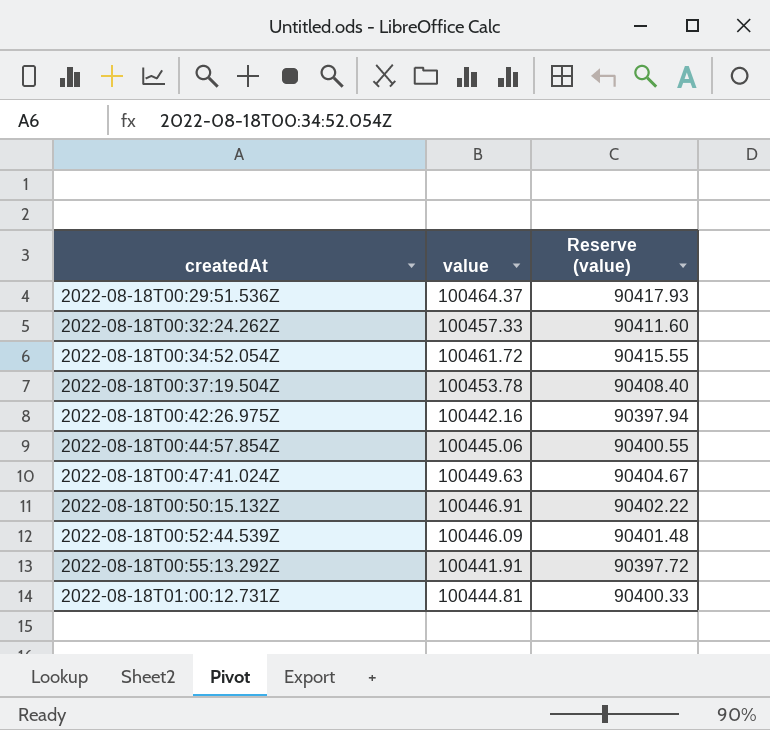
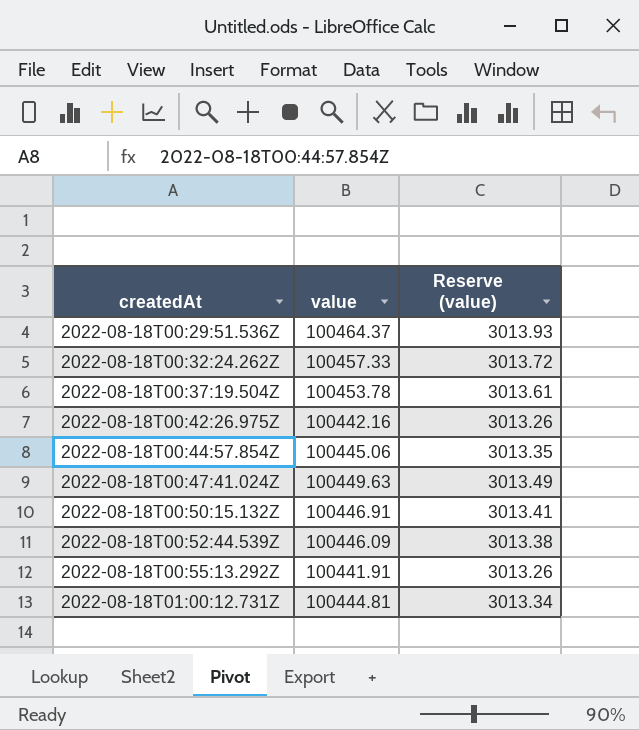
column Reserve (value) | formula: [value] * 0.9 -> [value] * 0.03
row 2022-08-18T00:34:52.054Z: 100461.72 | 90415.55 -> none

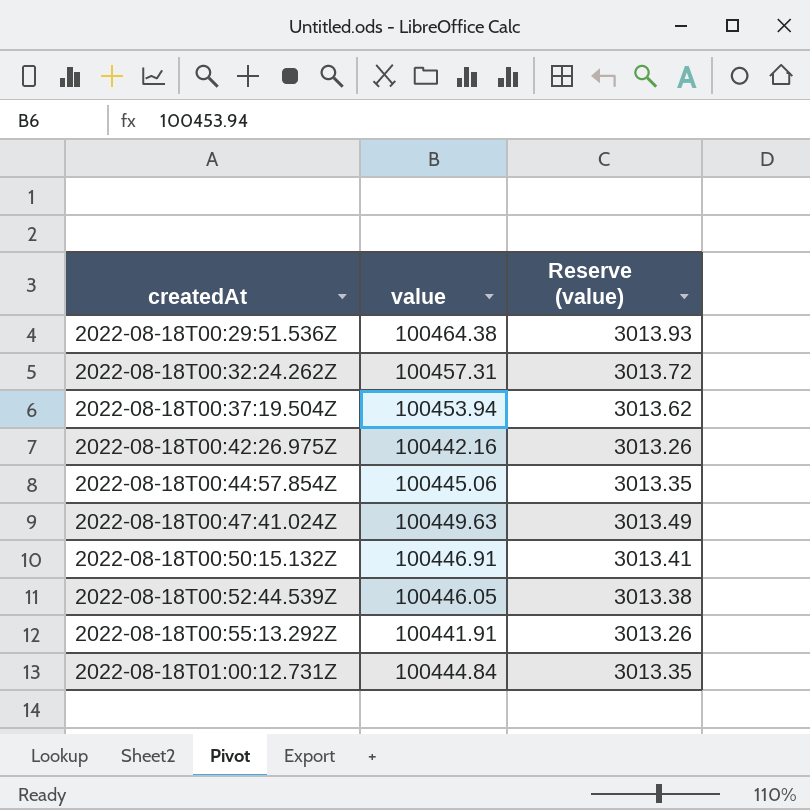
2022-08-18T00:29:51.536Z | value: 100464.37 -> 100464.38
2022-08-18T00:32:24.262Z | value: 100457.33 -> 100457.31
2022-08-18T00:37:19.504Z | value: 100453.78 -> 100453.94
2022-08-18T00:37:19.504Z | Reserve (value): 3013.61 -> 3013.62
2022-08-18T00:52:44.539Z | value: 100446.09 -> 100446.05
2022-08-18T01:00:12.731Z | value: 100444.81 -> 100444.84
2022-08-18T01:00:12.731Z | Reserve (value): 3013.34 -> 3013.35

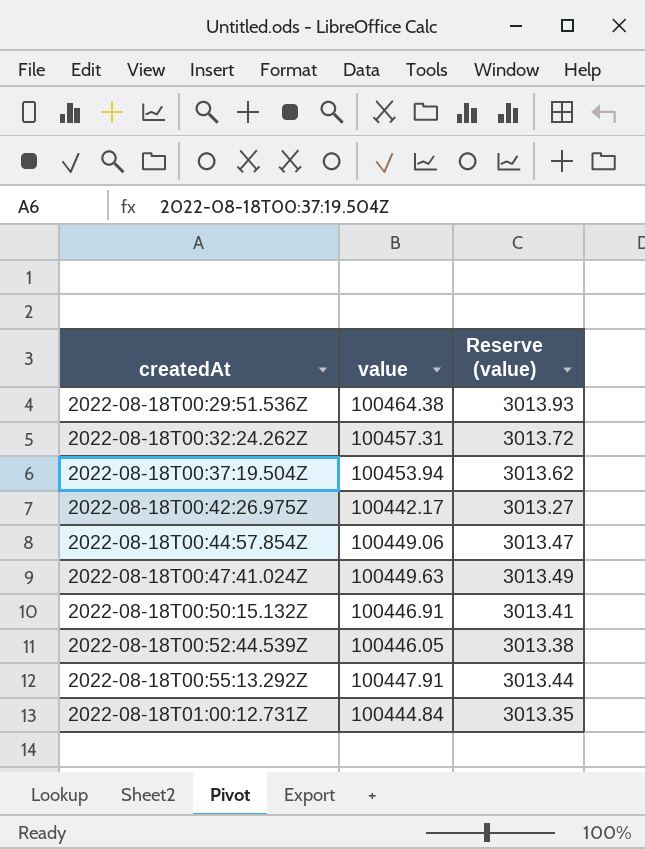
2022-08-18T00:42:26.975Z | value: 100442.16 -> 100442.17
2022-08-18T00:42:26.975Z | Reserve (value): 3013.26 -> 3013.27
2022-08-18T00:44:57.854Z | value: 100445.06 -> 100449.06
2022-08-18T00:44:57.854Z | Reserve (value): 3013.35 -> 3013.47
2022-08-18T00:55:13.292Z | value: 100441.91 -> 100447.91
2022-08-18T00:55:13.292Z | Reserve (value): 3013.26 -> 3013.44

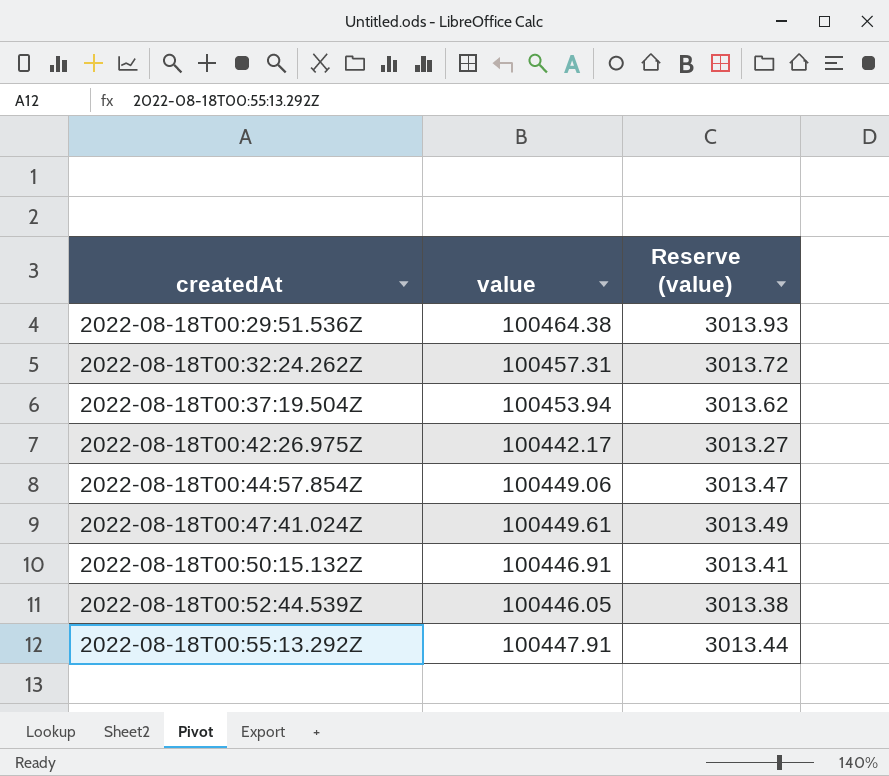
row 2022-08-18T01:00:12.731Z: 100444.84 | 3013.35 -> none
2022-08-18T00:47:41.024Z | value: 100449.63 -> 100449.61

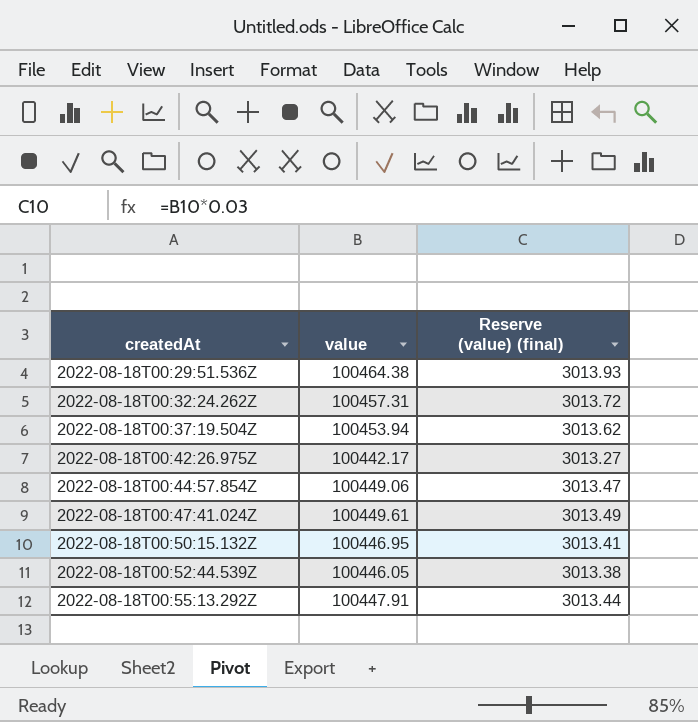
column name: Reserve (value) -> Reserve (value) (final)
2022-08-18T00:50:15.132Z | value: 100446.91 -> 100446.95

